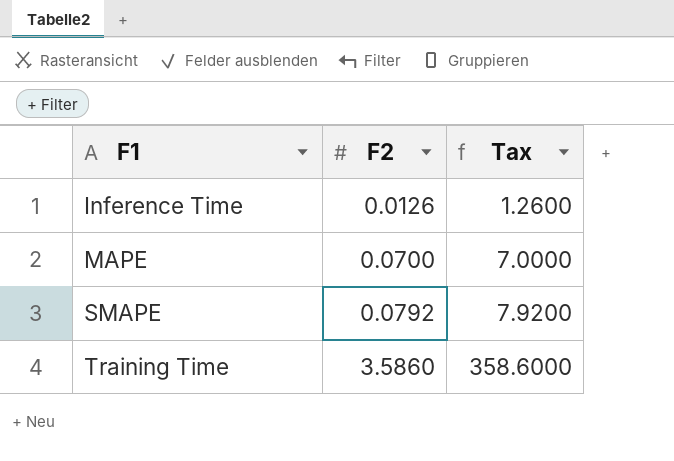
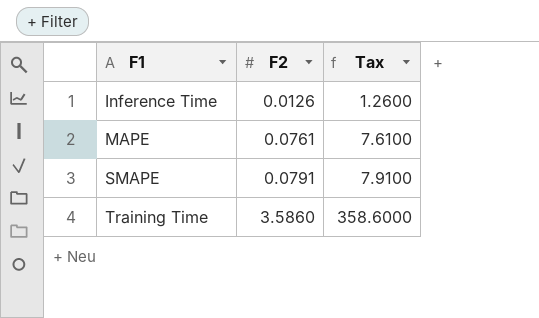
MAPE | F2: 0.0700 -> 0.0761
MAPE | Tax: 7.0000 -> 7.6100
SMAPE | F2: 0.0792 -> 0.0791
SMAPE | Tax: 7.9200 -> 7.9100

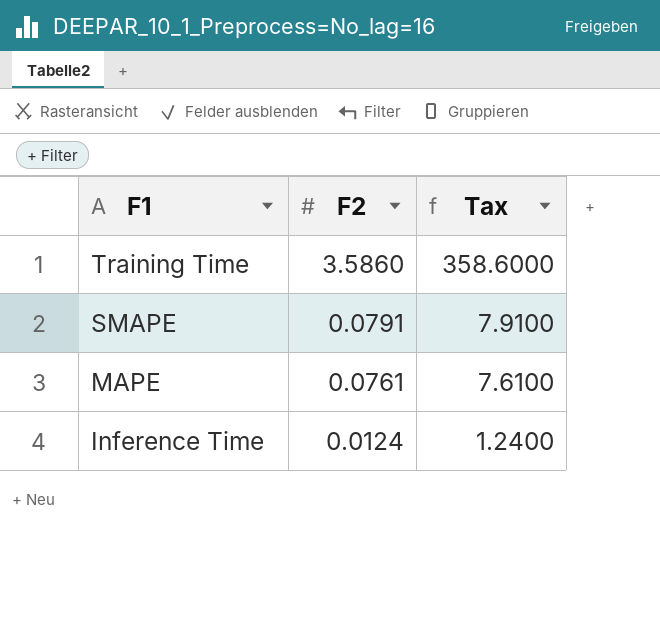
row order: F1 ascending -> F1 descending
Inference Time | F2: 0.0126 -> 0.0124
Inference Time | Tax: 1.2600 -> 1.2400

